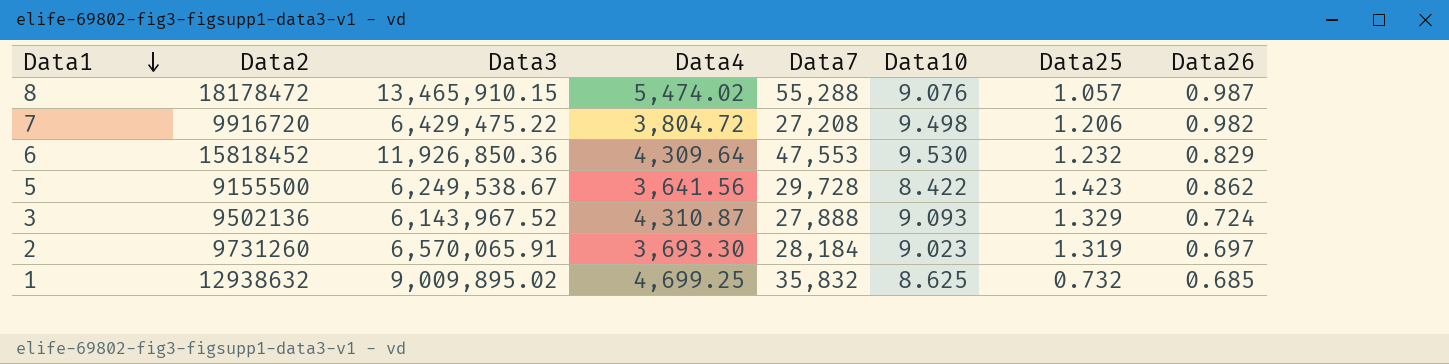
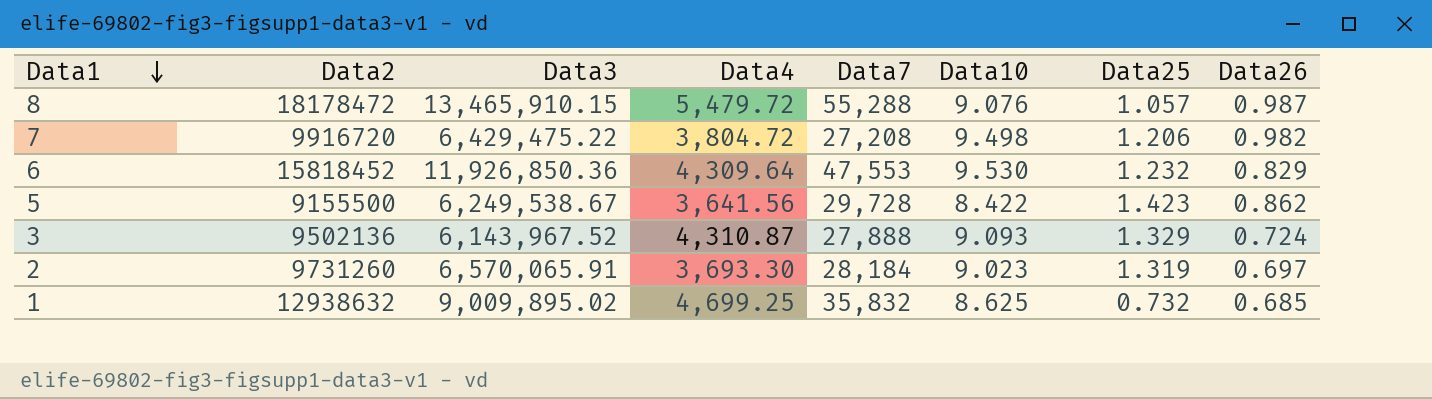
8 | Data4: 5,474.02 -> 5,479.72

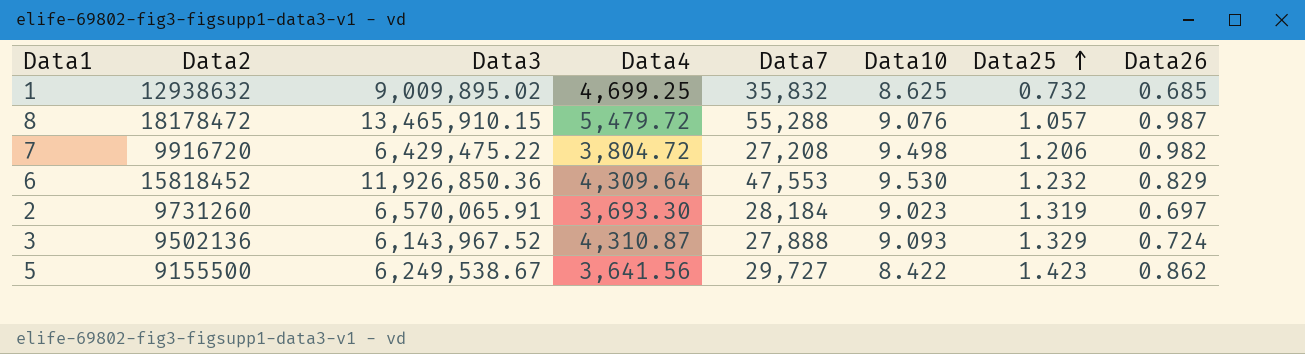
row order: Data1 descending -> Data25 ascending
5 | Data7: 29,728 -> 29,727

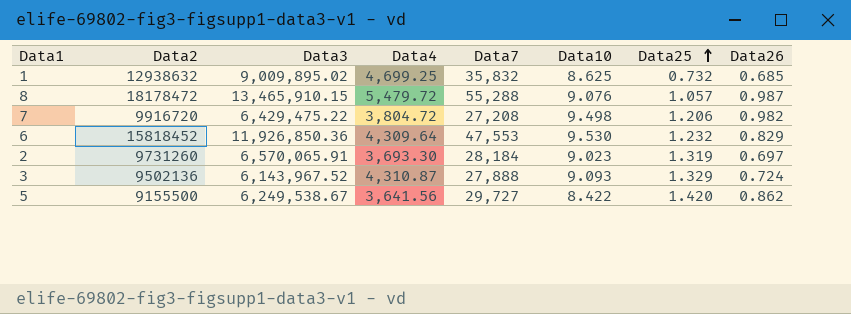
5 | Data25: 1.423 -> 1.420

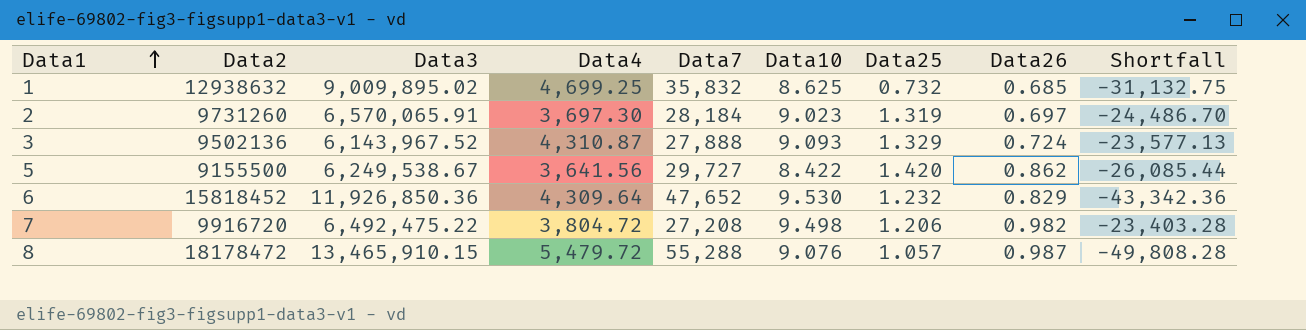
row order: Data25 ascending -> Data1 ascending
column Shortfall | formula: none -> [Data4] - [Data7]
2 | Data4: 3,693.30 -> 3,697.30
6 | Data7: 47,553 -> 47,652
7 | Data3: 6,429,475.22 -> 6,492,475.22

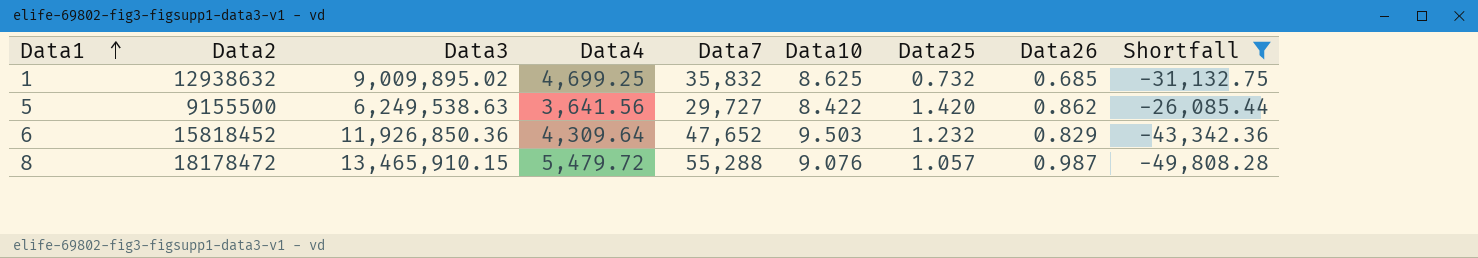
filter: none -> Shortfall <= -26,085.44
5 | Data3: 6,249,538.67 -> 6,249,538.63
6 | Data10: 9.530 -> 9.503

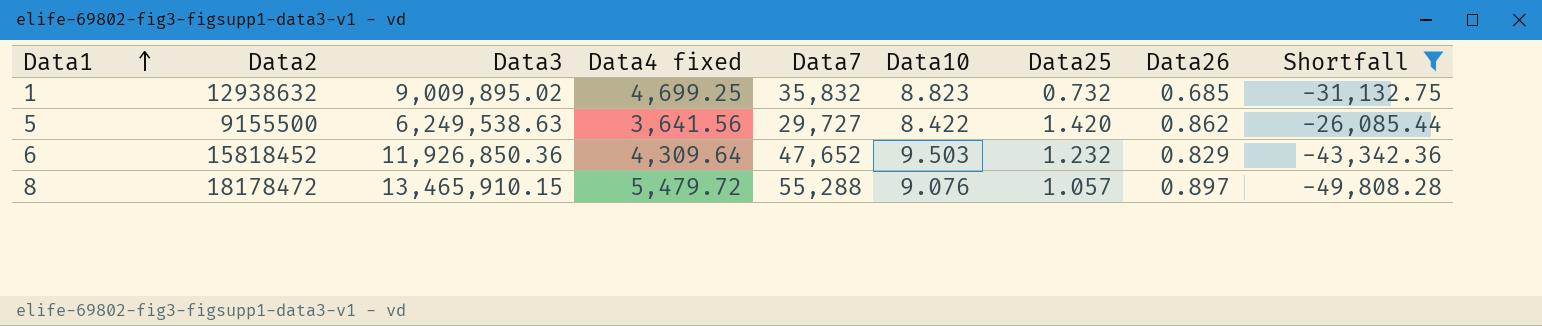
column name: Data4 -> Data4 fixed
1 | Data10: 8.625 -> 8.823
8 | Data26: 0.987 -> 0.897

